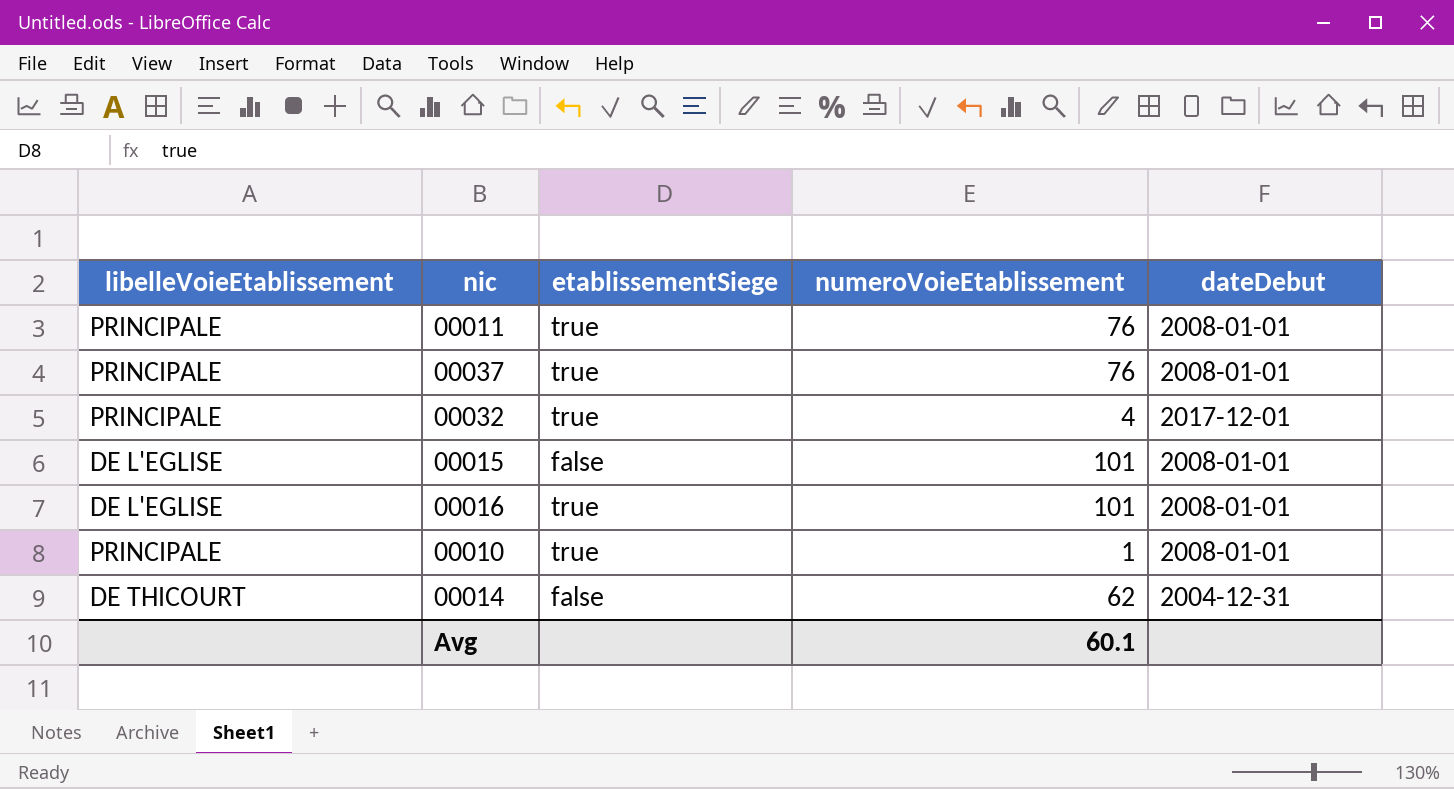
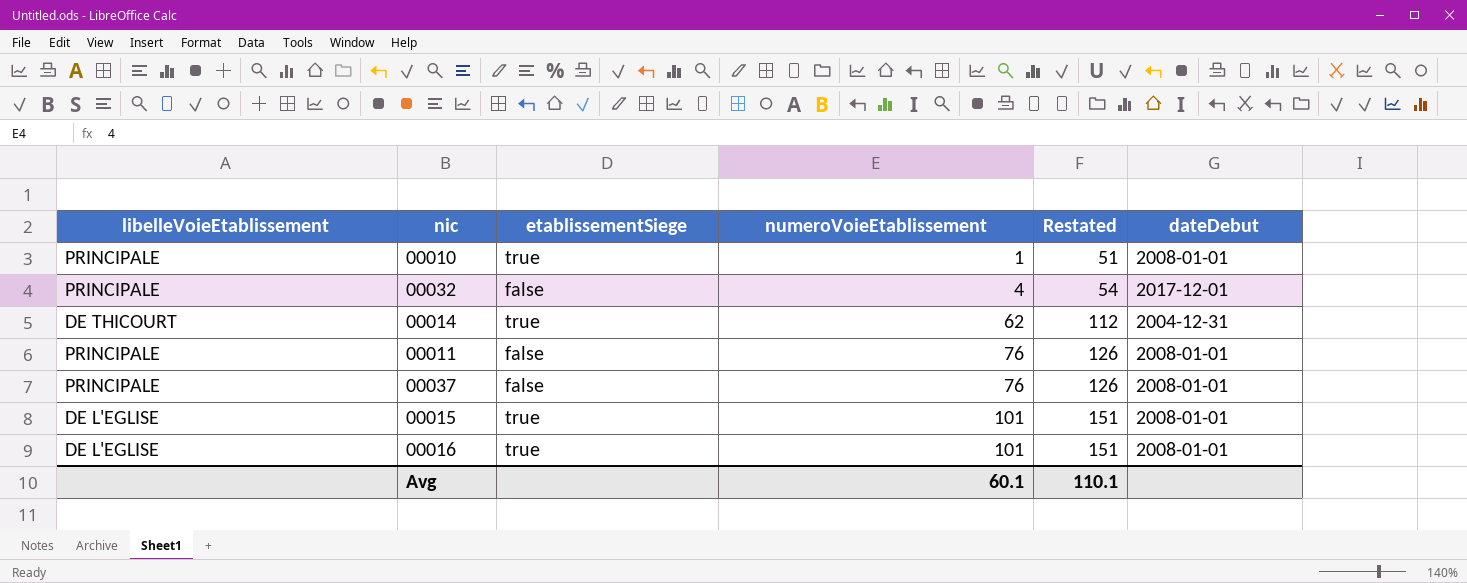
row order: none -> numeroVoieEtablissement ascending
column Restated | formula: none -> [numeroVoieEtablissement] + 50
00032 | etablissementSiege: true -> false
00014 | etablissementSiege: false -> true
00011 | etablissementSiege: true -> false
00037 | etablissementSiege: true -> false
00015 | etablissementSiege: false -> true

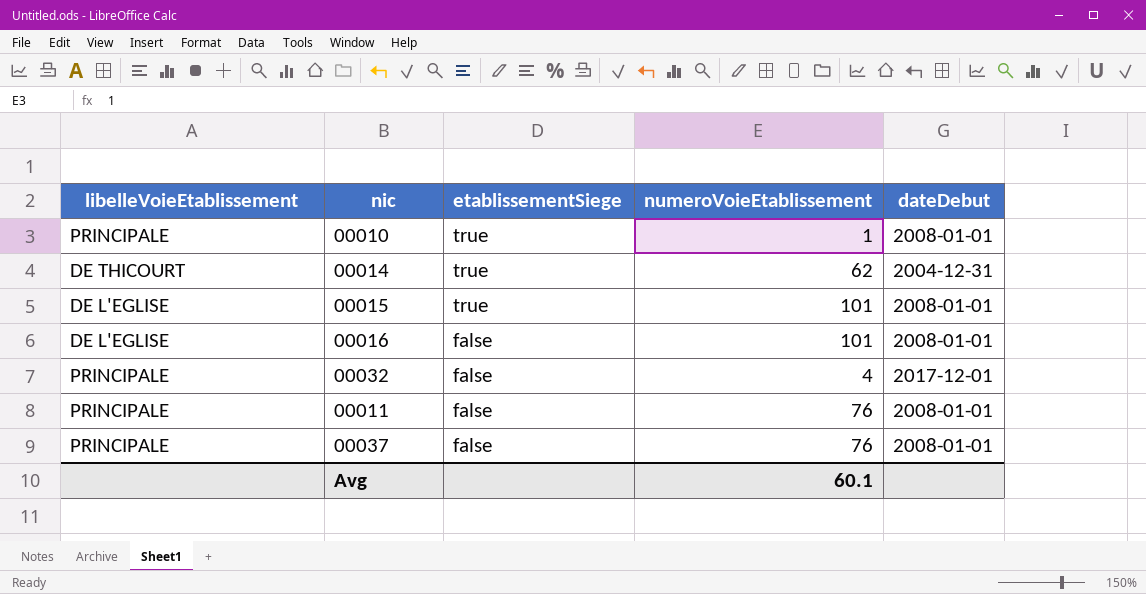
row order: numeroVoieEtablissement ascending -> etablissementSiege descending
column Restated | formula: [numeroVoieEtablissement] + 50 -> none
00016 | etablissementSiege: true -> false

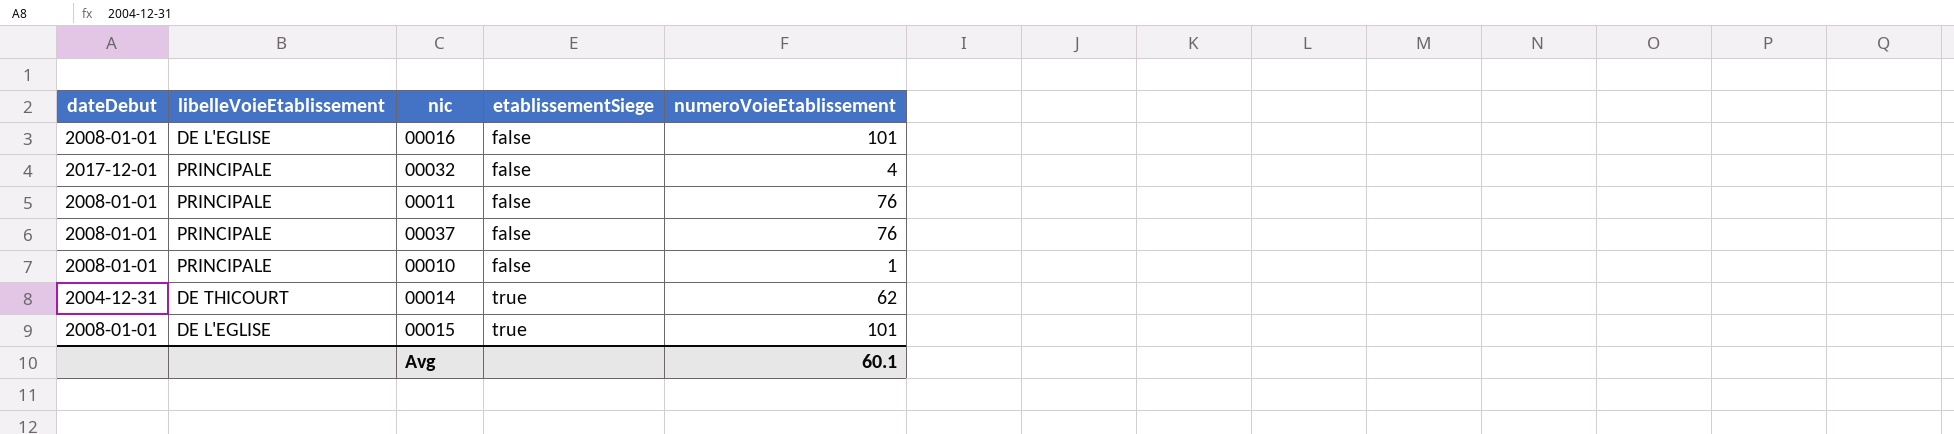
row order: etablissementSiege descending -> etablissementSiege ascending
column dateDebut | position: 5 -> 1
00010 | etablissementSiege: true -> false

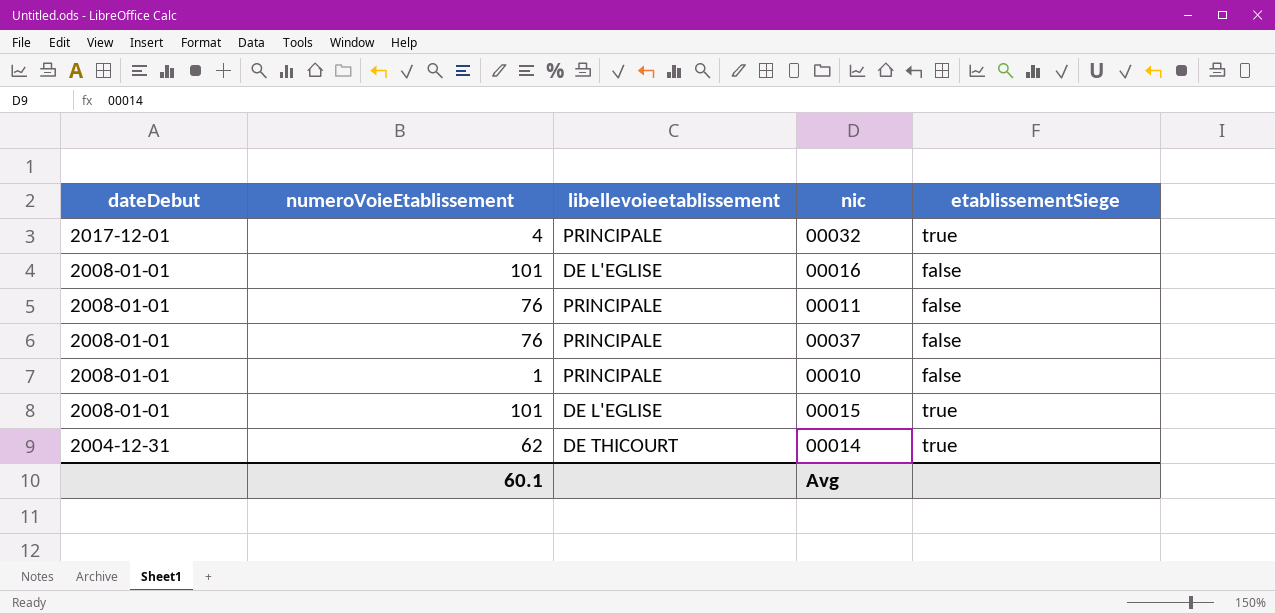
row order: etablissementSiege ascending -> dateDebut descending
column numeroVoieEtablissement | position: 5 -> 2
column name: libelleVoieEtablissement -> libellevoieetablissement
00032 | etablissementSiege: false -> true

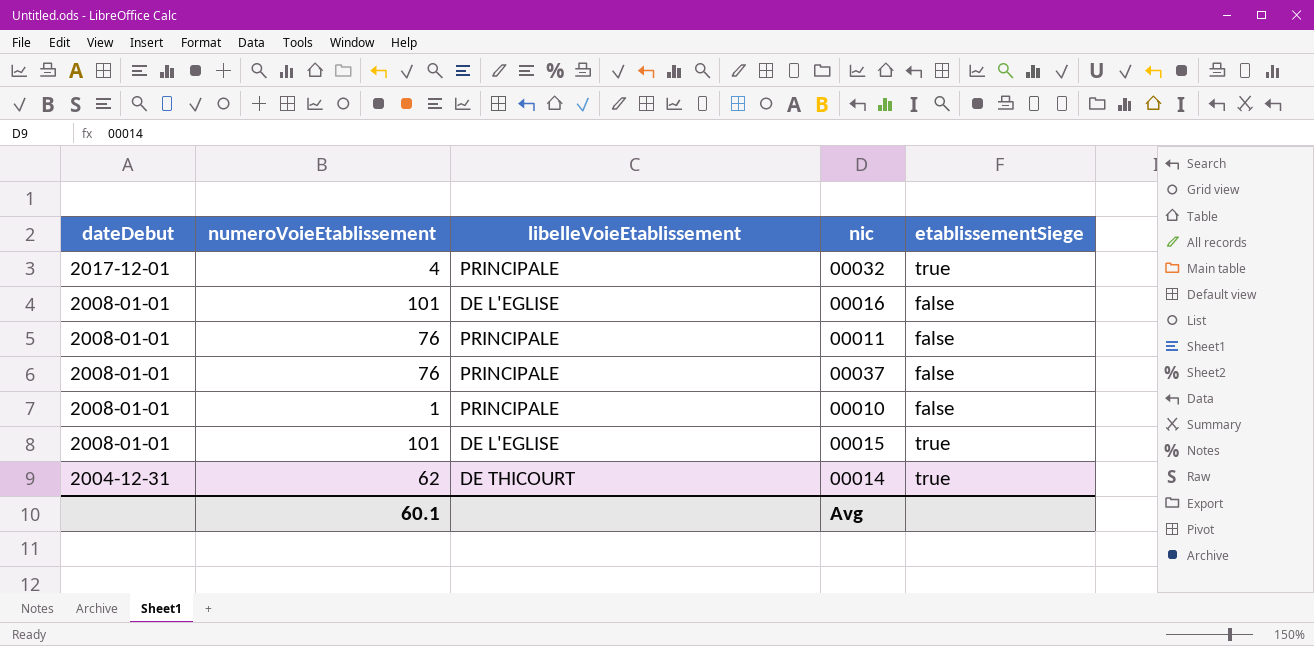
column name: libellevoieetablissement -> libelleVoieEtablissement

